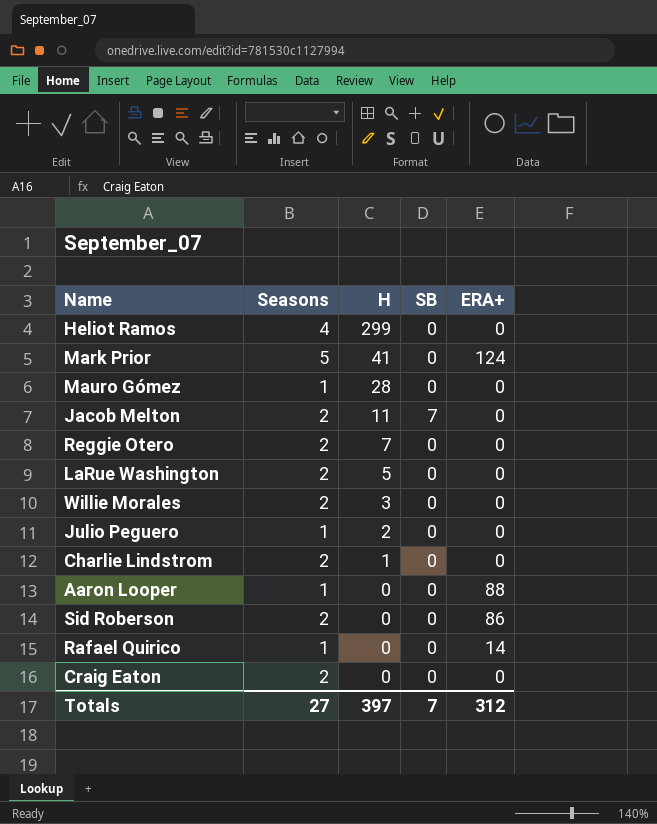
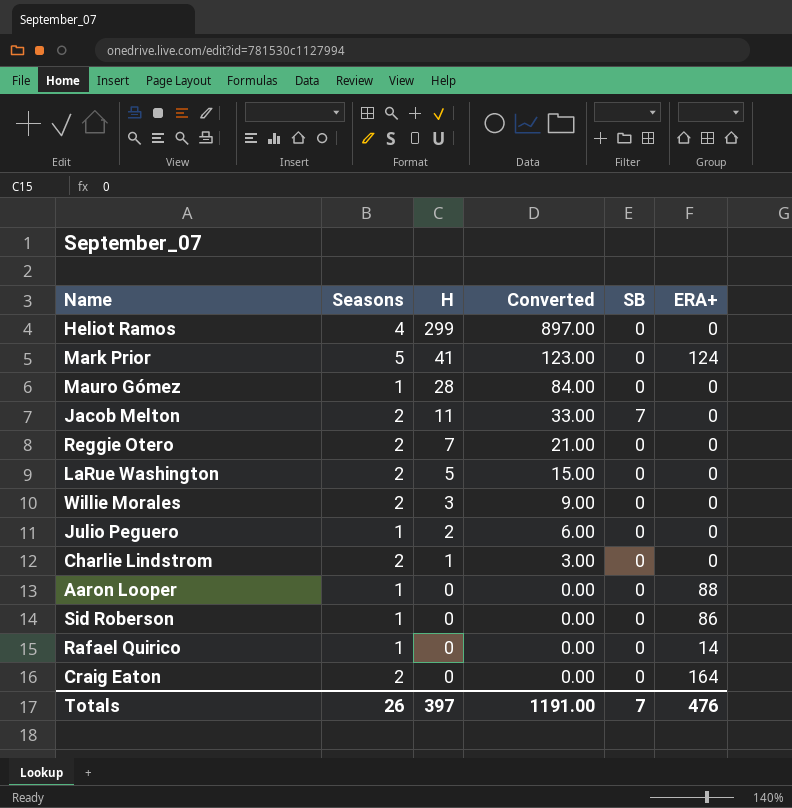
column Converted | formula: none -> [H] * 3
Sid Roberson | Seasons: 2 -> 1
Craig Eaton | ERA+: 0 -> 164
Totals | Seasons: 27 -> 26
Totals | ERA+: 312 -> 476

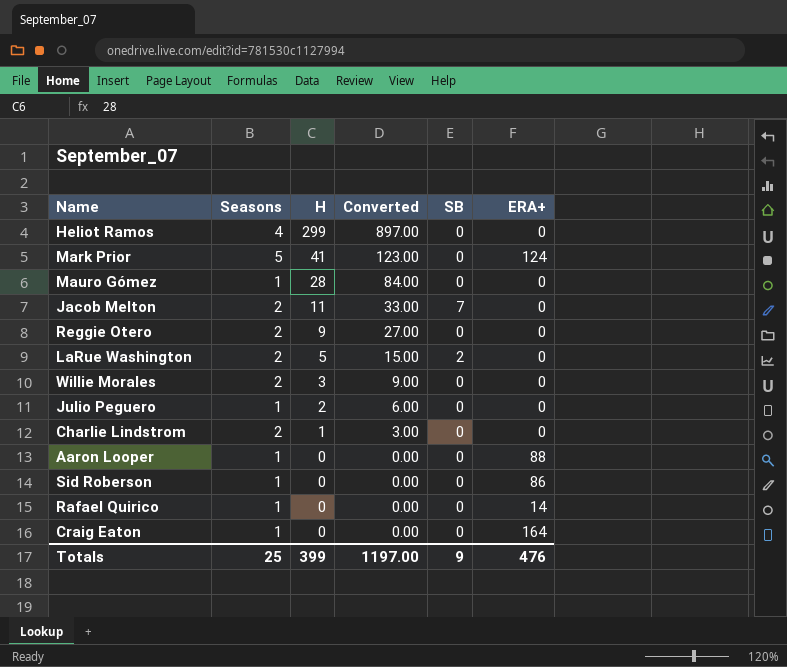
Reggie Otero | H: 7 -> 9
Reggie Otero | Converted: 21.00 -> 27.00
LaRue Washington | SB: 0 -> 2
Craig Eaton | Seasons: 2 -> 1
Totals | Seasons: 26 -> 25
Totals | H: 397 -> 399
Totals | Converted: 1191.00 -> 1197.00
Totals | SB: 7 -> 9

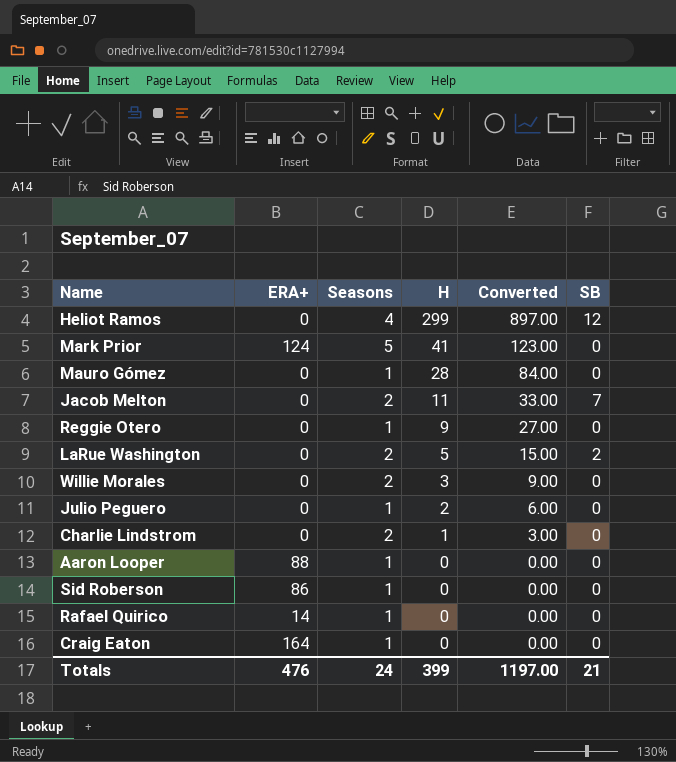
column ERA+ | position: 6 -> 2
Heliot Ramos | SB: 0 -> 12
Reggie Otero | Seasons: 2 -> 1
Totals | Seasons: 25 -> 24
Totals | SB: 9 -> 21

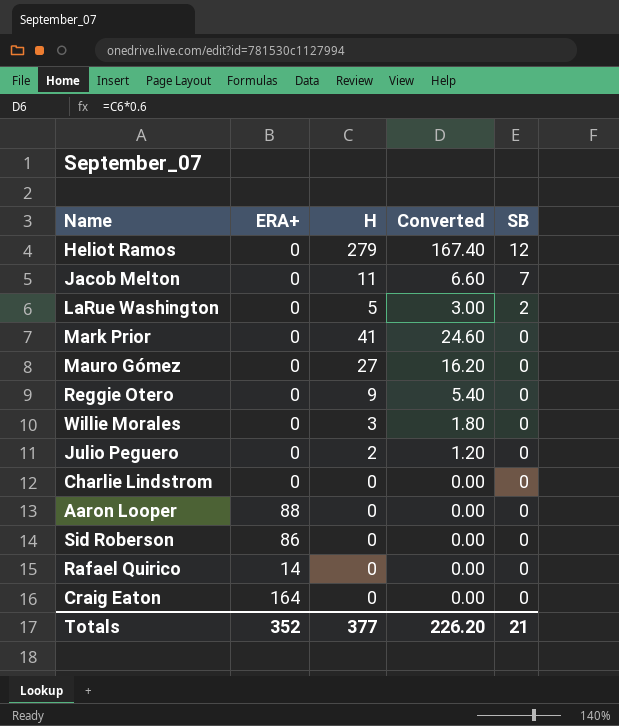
row order: H descending -> SB descending
column Seasons | position: 3 -> none
column Converted | formula: [H] * 3 -> [H] * 0.6
Heliot Ramos | H: 299 -> 279
Mark Prior | ERA+: 124 -> 0
Mauro Gómez | H: 28 -> 27
Charlie Lindstrom | H: 1 -> 0
Totals | ERA+: 476 -> 352
Totals | H: 399 -> 377
Totals | Converted: 1197.00 -> 226.20

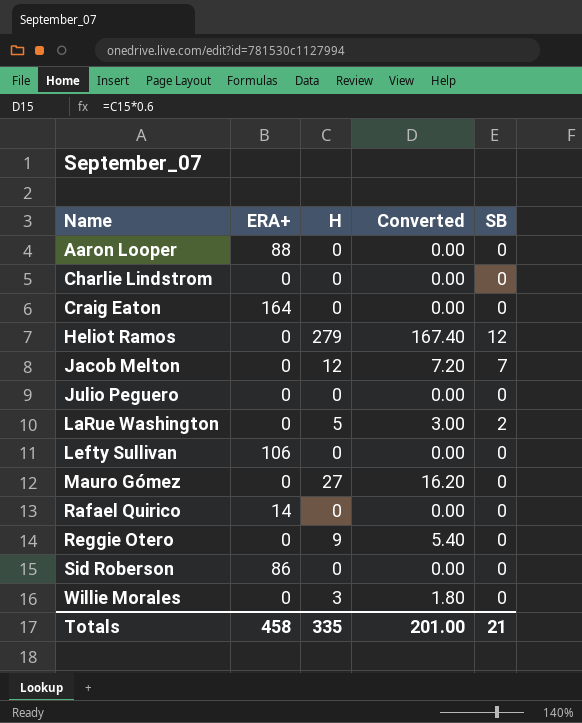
row order: SB descending -> Name ascending
row Mark Prior: 0 | 41 | 24.60 | 0 -> none
Jacob Melton | H: 11 -> 12
Jacob Melton | Converted: 6.60 -> 7.20
Julio Peguero | H: 2 -> 0
Julio Peguero | Converted: 1.20 -> 0.00
row Lefty Sullivan: none -> 106 | 0 | 0.00 | 0
Totals | ERA+: 352 -> 458
Totals | H: 377 -> 335
Totals | Converted: 226.20 -> 201.00

